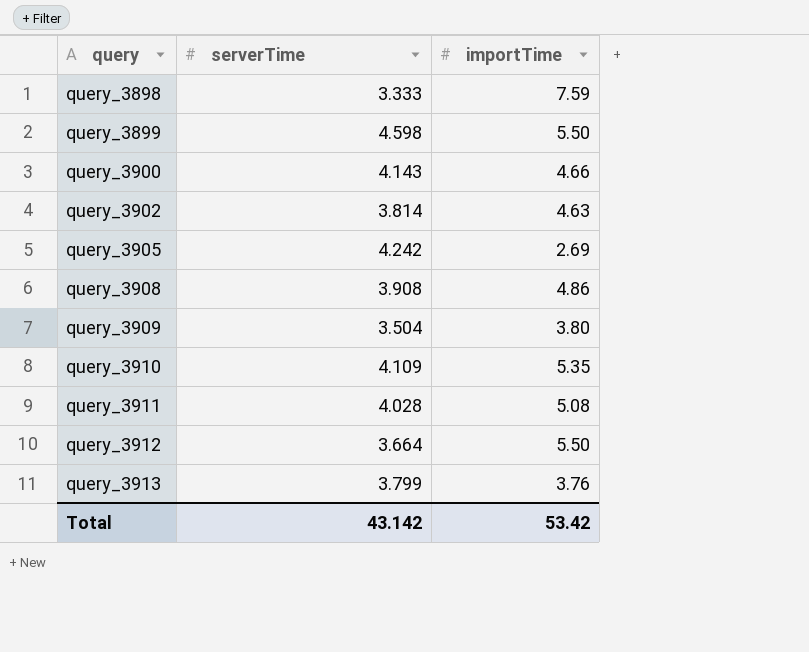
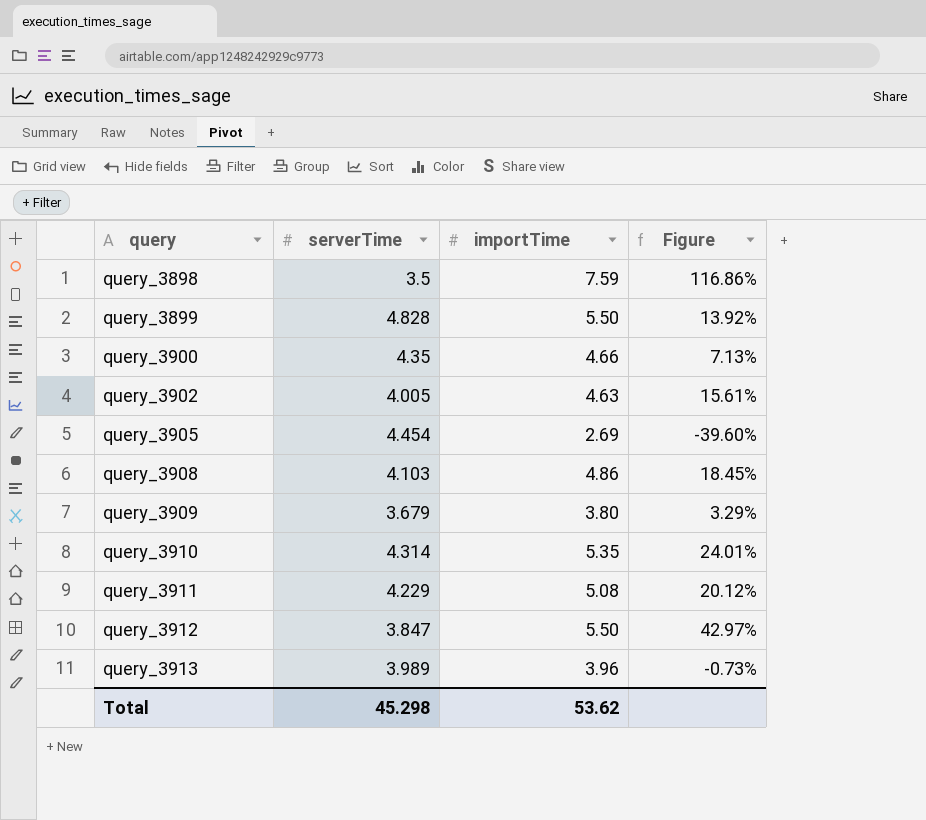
column Figure | formula: none -> ([importTime] - [serverTime]) / [serverTime]
query_3898 | serverTime: 3.333 -> 3.5
query_3899 | serverTime: 4.598 -> 4.828
query_3900 | serverTime: 4.143 -> 4.35
query_3902 | serverTime: 3.814 -> 4.005
query_3905 | serverTime: 4.242 -> 4.454
query_3908 | serverTime: 3.908 -> 4.103
query_3909 | serverTime: 3.504 -> 3.679
query_3910 | serverTime: 4.109 -> 4.314
query_3911 | serverTime: 4.028 -> 4.229
query_3912 | serverTime: 3.664 -> 3.847
query_3913 | serverTime: 3.799 -> 3.989
query_3913 | importTime: 3.76 -> 3.96
Total | serverTime: 43.142 -> 45.298
Total | importTime: 53.42 -> 53.62

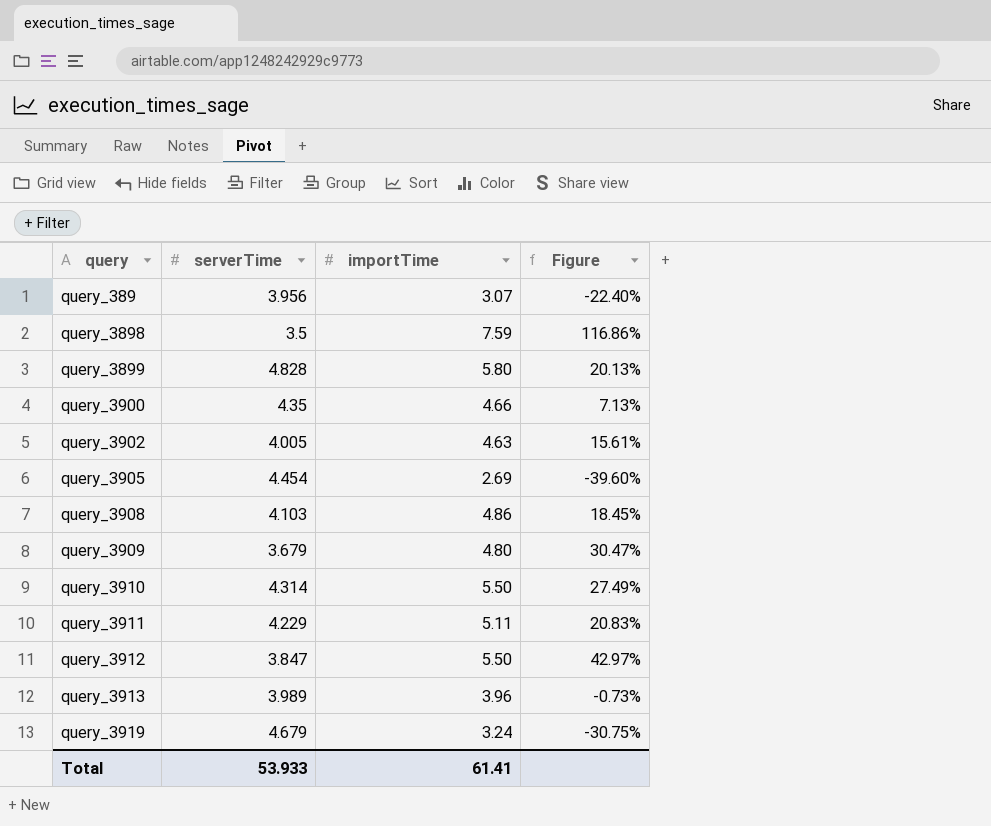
row query_389: none -> 3.956 | 3.07 | -22.40%
query_3899 | importTime: 5.50 -> 5.80
query_3899 | Figure: 13.92% -> 20.13%
query_3909 | importTime: 3.80 -> 4.80
query_3909 | Figure: 3.29% -> 30.47%
query_3910 | importTime: 5.35 -> 5.50
query_3910 | Figure: 24.01% -> 27.49%
query_3911 | importTime: 5.08 -> 5.11
query_3911 | Figure: 20.12% -> 20.83%
row query_3919: none -> 4.679 | 3.24 | -30.75%
Total | serverTime: 45.298 -> 53.933
Total | importTime: 53.62 -> 61.41

